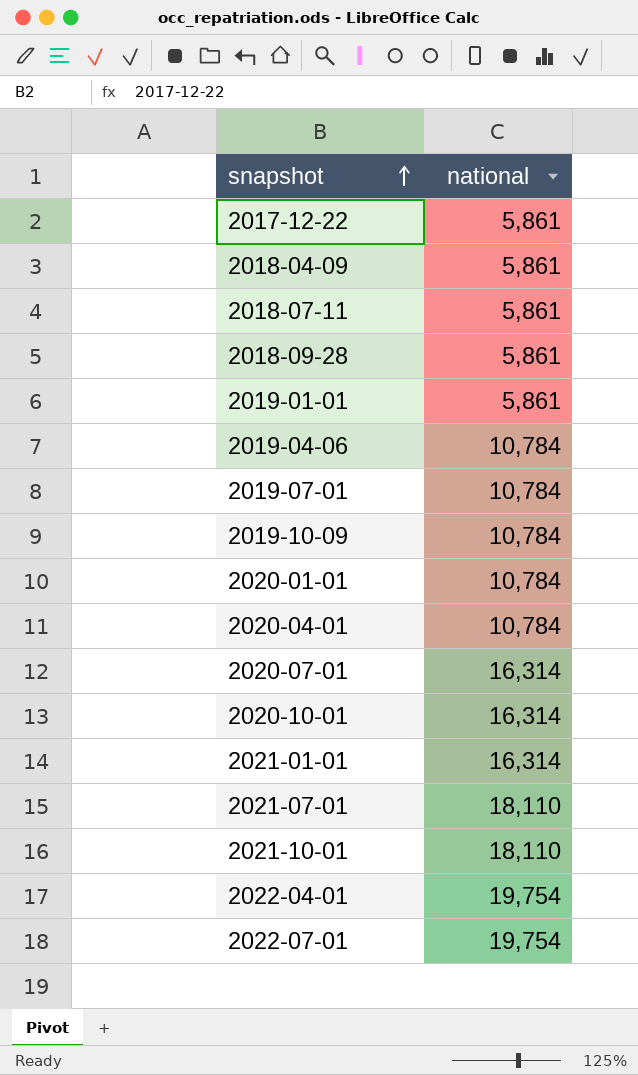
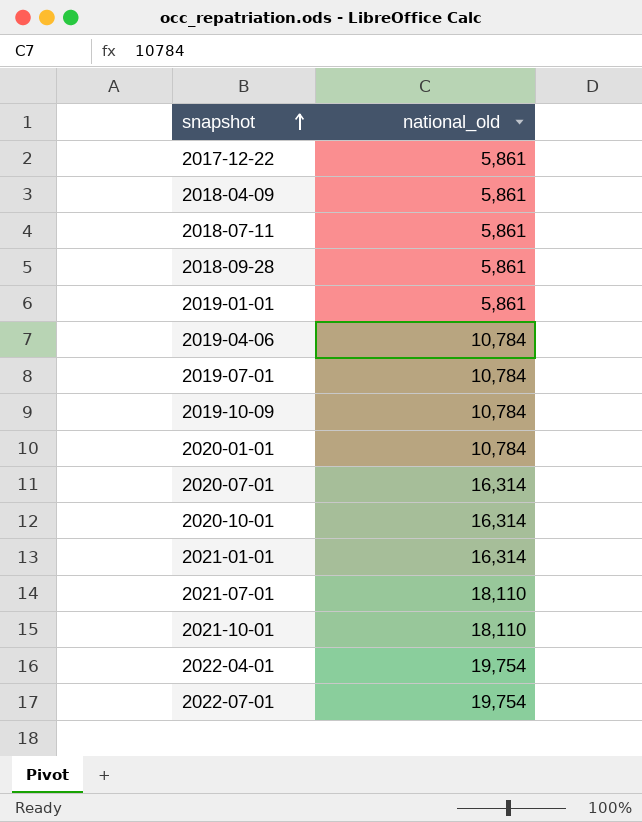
column name: national -> national_old
row 2020-04-01: 10,784 -> none

